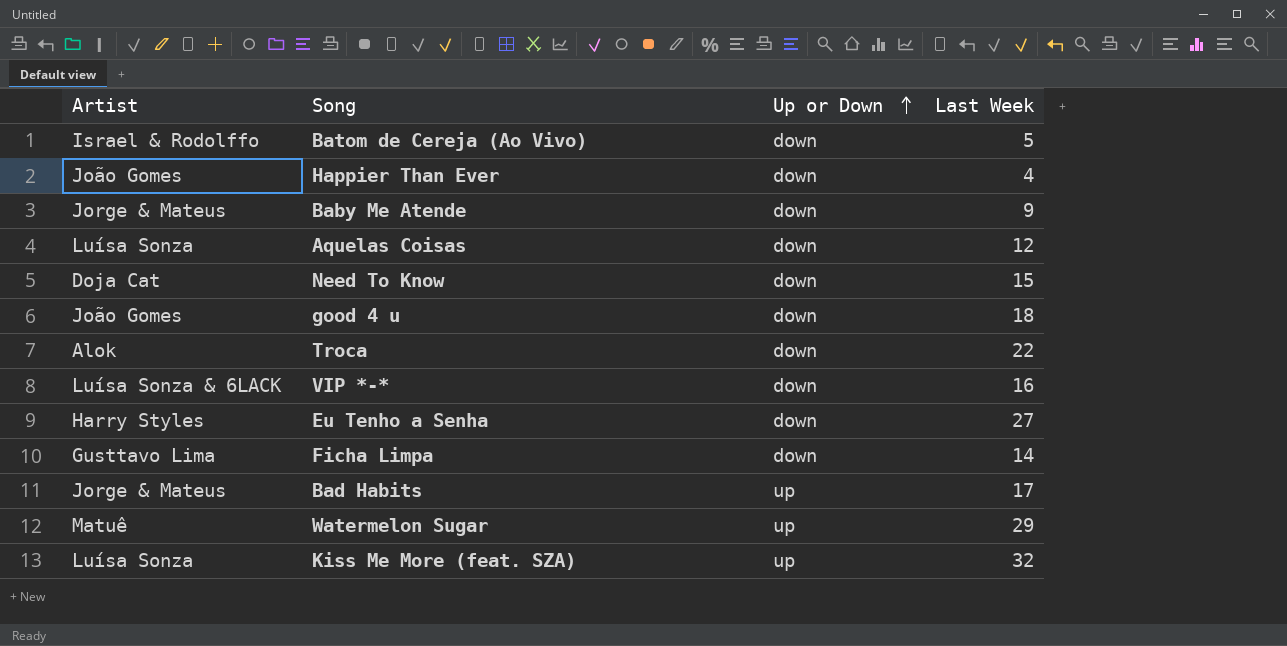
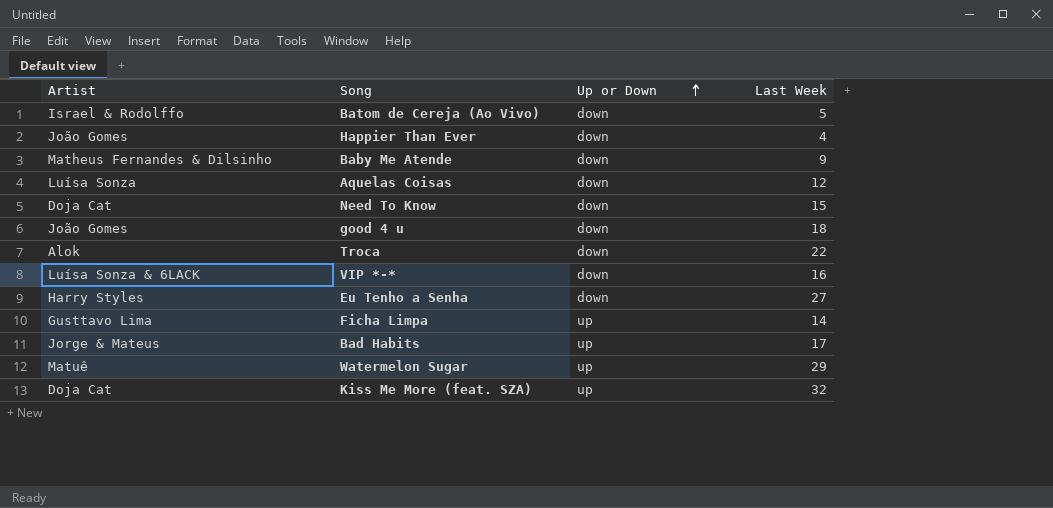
Baby Me Atende | Artist: Jorge & Mateus -> Matheus Fernandes & Dilsinho
Ficha Limpa | Up or Down: down -> up
Kiss Me More (feat. SZA) | Artist: Luísa Sonza -> Doja Cat

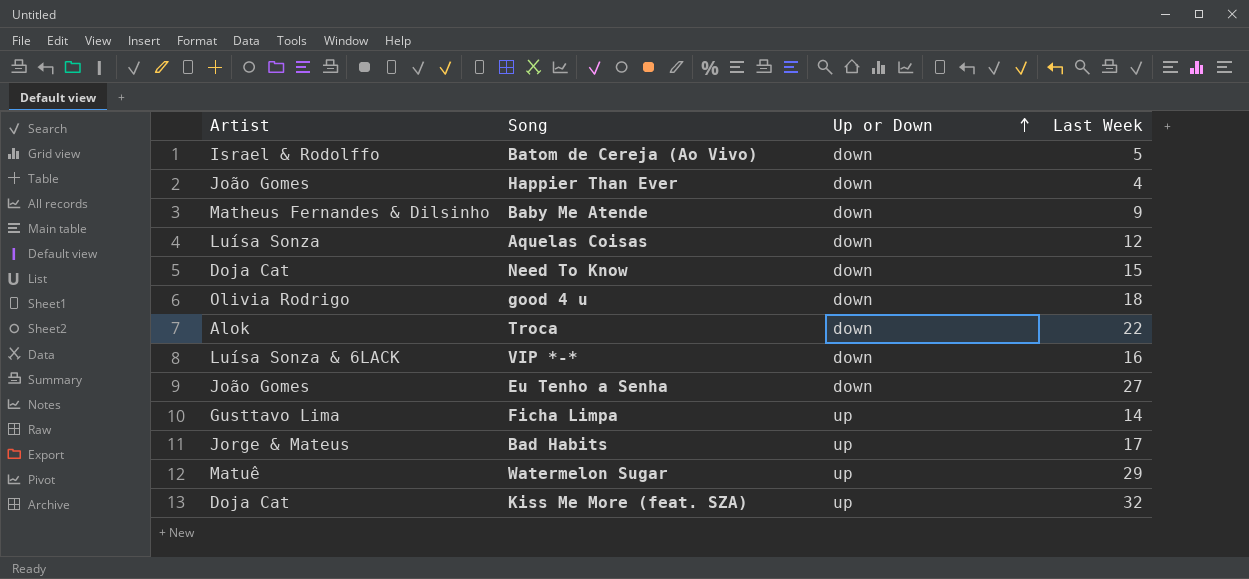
good 4 u | Artist: João Gomes -> Olivia Rodrigo
Eu Tenho a Senha | Artist: Harry Styles -> João Gomes

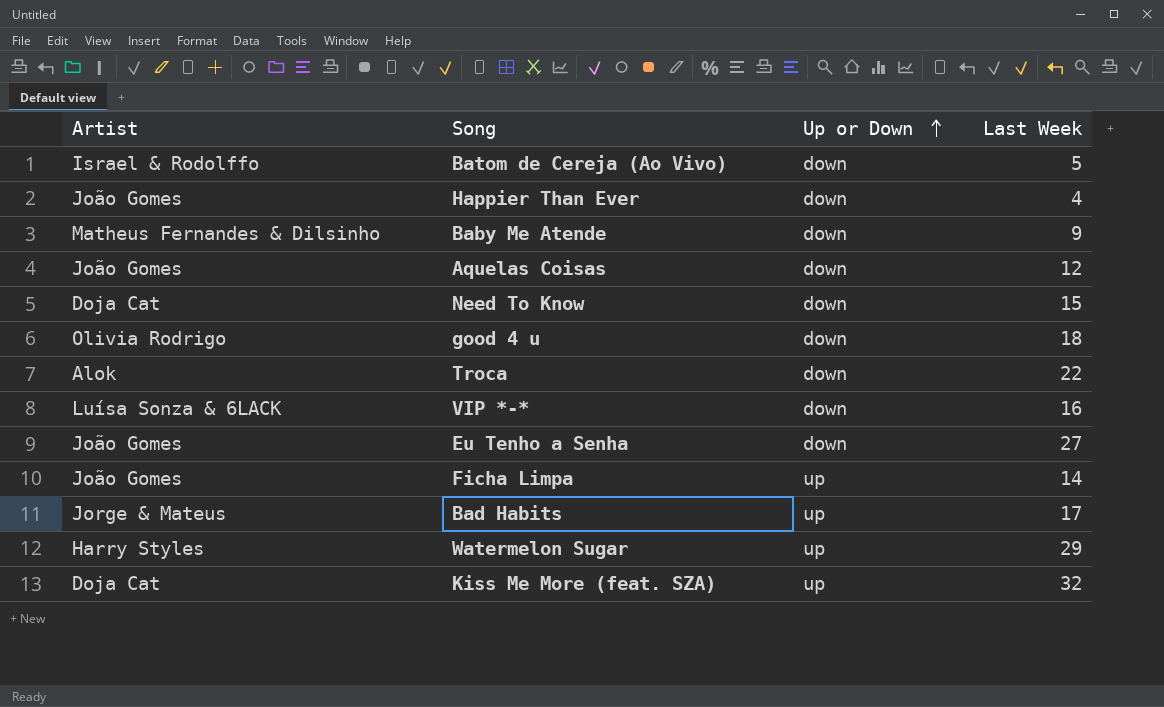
Aquelas Coisas | Artist: Luísa Sonza -> João Gomes
Ficha Limpa | Artist: Gusttavo Lima -> João Gomes
Watermelon Sugar | Artist: Matuê -> Harry Styles

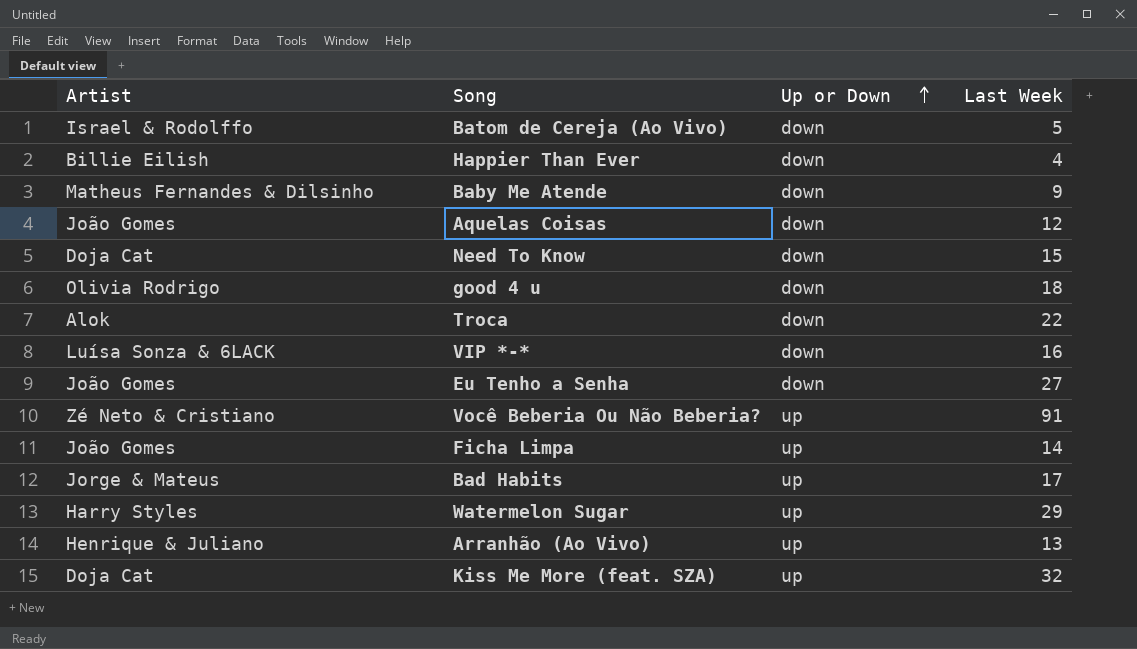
Happier Than Ever | Artist: João Gomes -> Billie Eilish
row Você Beberia Ou Não Beberia?: none -> Zé Neto & Cristiano | up | 91
row Arranhão (Ao Vivo): none -> Henrique & Juliano | up | 13

